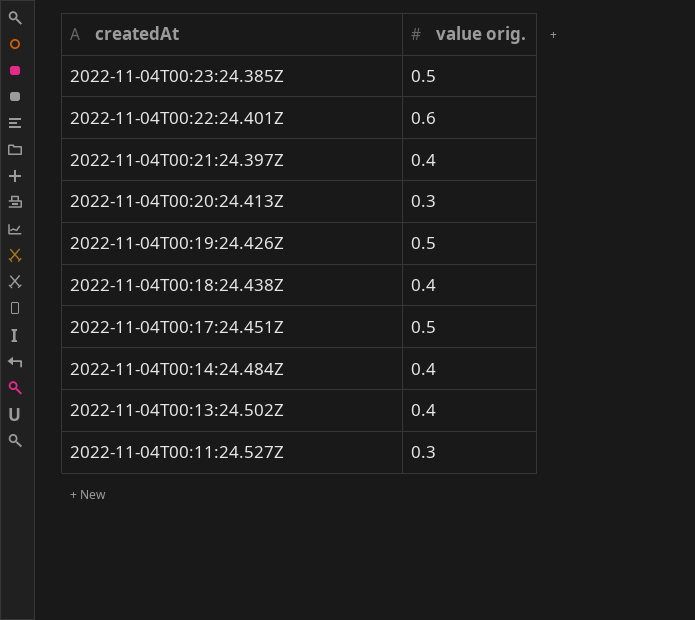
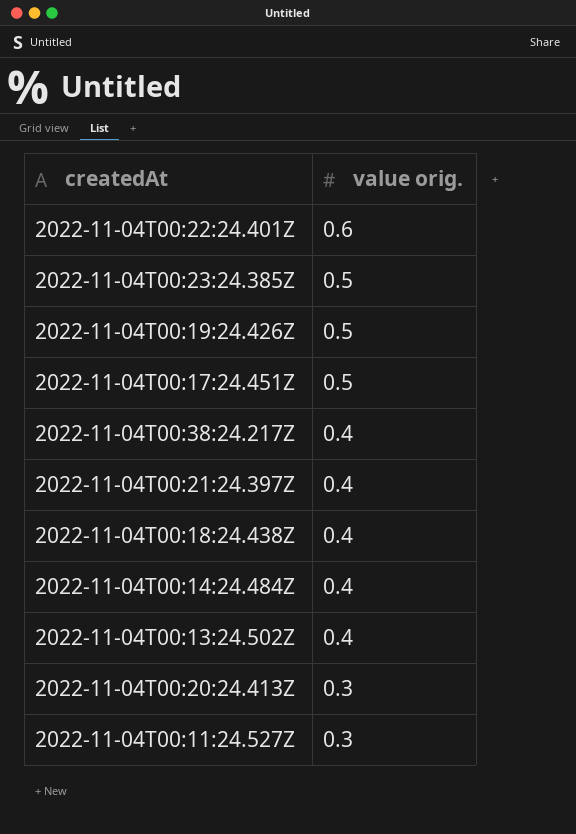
row order: createdAt descending -> value orig. descending
row 2022-11-04T00:38:24.217Z: none -> 0.4

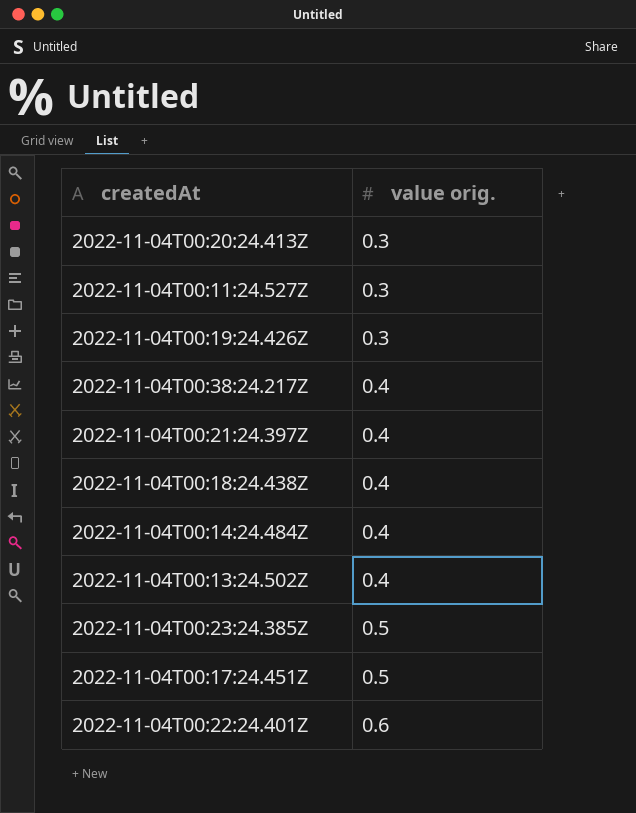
row order: value orig. descending -> value orig. ascending
2022-11-04T00:19:24.426Z | value orig.: 0.5 -> 0.3

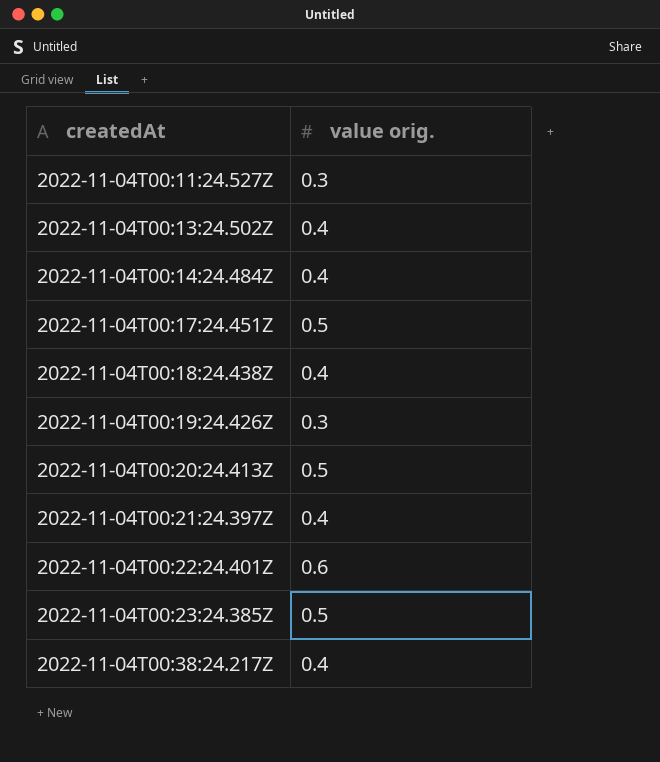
row order: value orig. ascending -> createdAt ascending
2022-11-04T00:20:24.413Z | value orig.: 0.3 -> 0.5

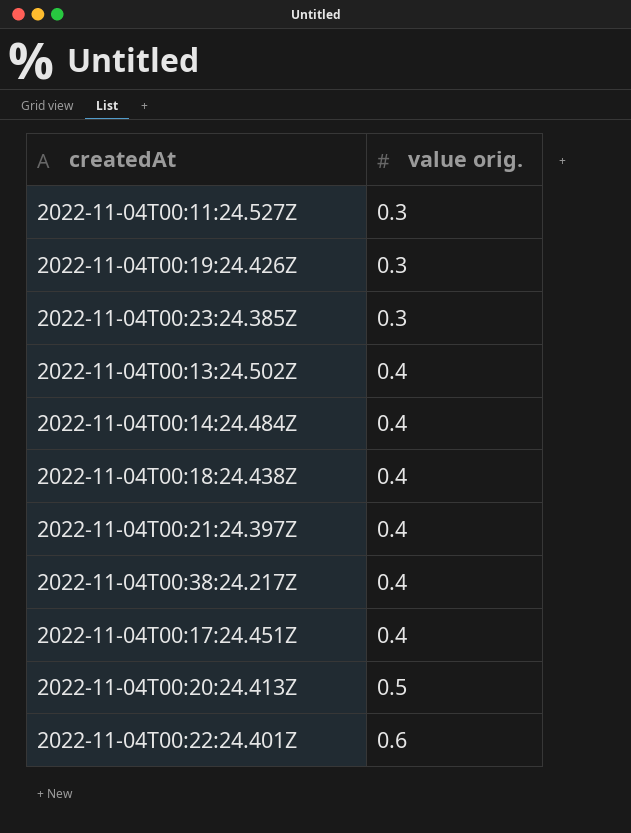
row order: createdAt ascending -> value orig. ascending
2022-11-04T00:23:24.385Z | value orig.: 0.5 -> 0.3
2022-11-04T00:17:24.451Z | value orig.: 0.5 -> 0.4

